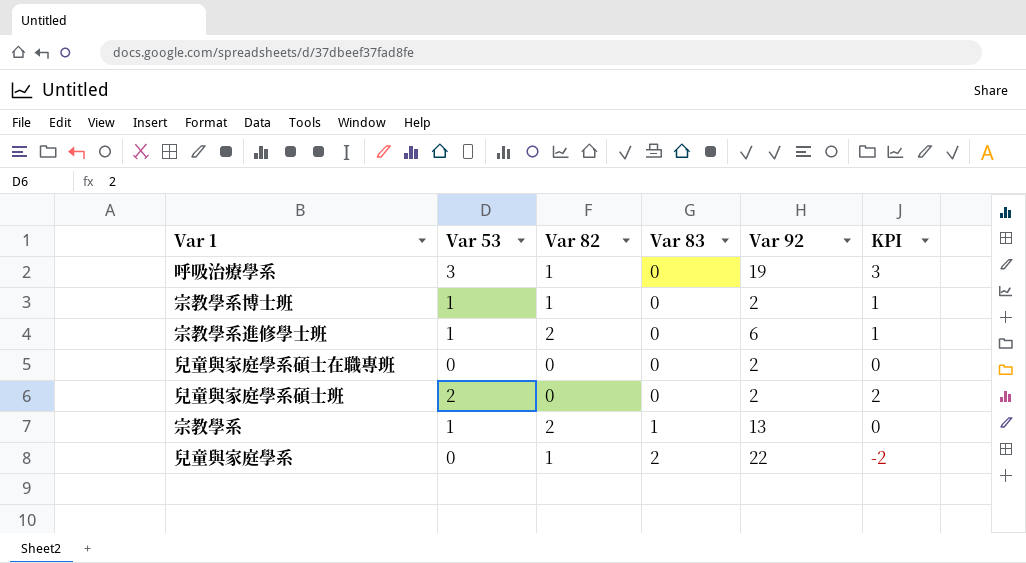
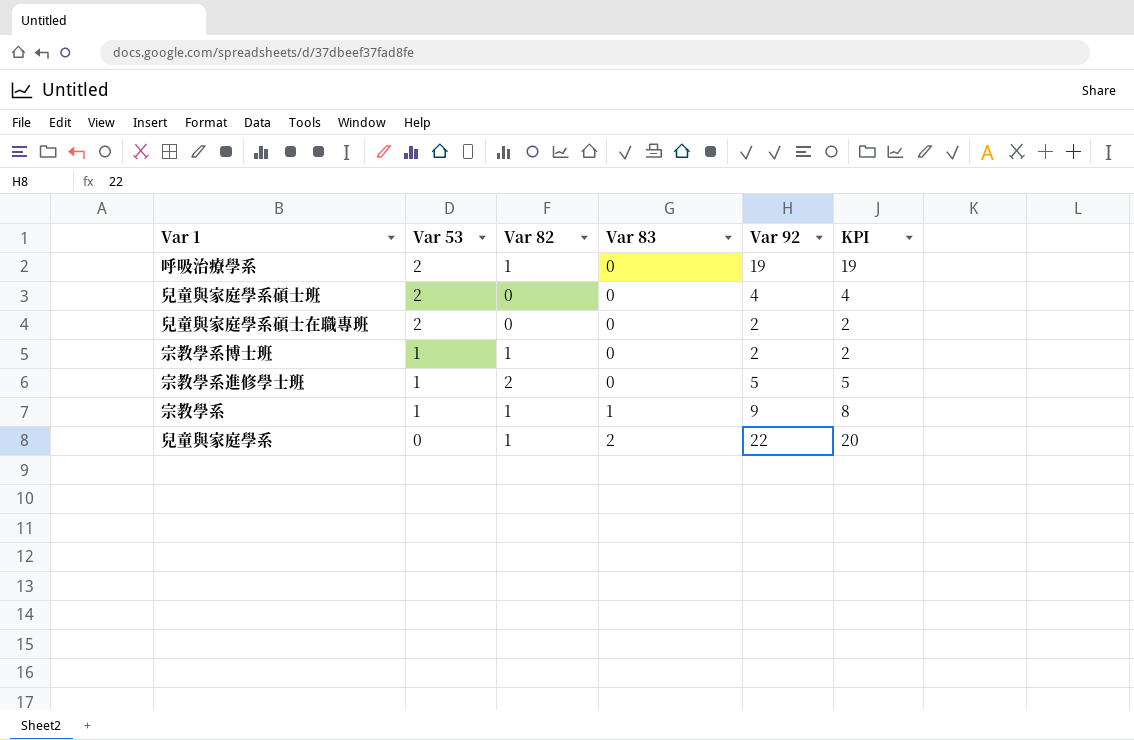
row order: Var 83 ascending -> Var 53 descending
column KPI | formula: [Var 53] - [Var 83] -> [Var 92] - [Var 83]
呼吸治療學系 | Var 53: 3 -> 2
兒童與家庭學系碩士班 | Var 92: 2 -> 4
兒童與家庭學系碩士在職專班 | Var 53: 0 -> 2
宗教學系進修學士班 | Var 92: 6 -> 5
宗教學系 | Var 82: 2 -> 1
宗教學系 | Var 92: 13 -> 9

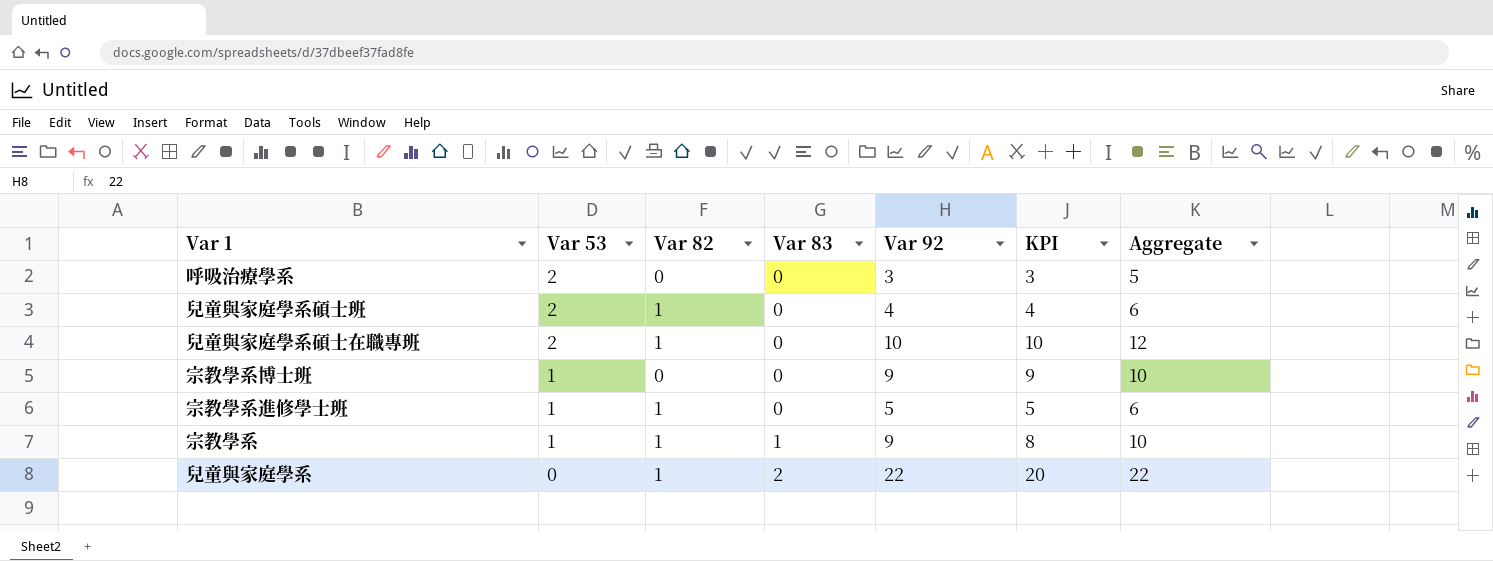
column Aggregate | formula: none -> [Var 53] + [Var 92]
呼吸治療學系 | Var 82: 1 -> 0
呼吸治療學系 | Var 92: 19 -> 3
呼吸治療學系 | KPI: 19 -> 3
兒童與家庭學系碩士班 | Var 82: 0 -> 1
兒童與家庭學系碩士在職專班 | Var 82: 0 -> 1
兒童與家庭學系碩士在職專班 | Var 92: 2 -> 10
兒童與家庭學系碩士在職專班 | KPI: 2 -> 10
宗教學系博士班 | Var 82: 1 -> 0
宗教學系博士班 | Var 92: 2 -> 9
宗教學系博士班 | KPI: 2 -> 9
宗教學系進修學士班 | Var 82: 2 -> 1

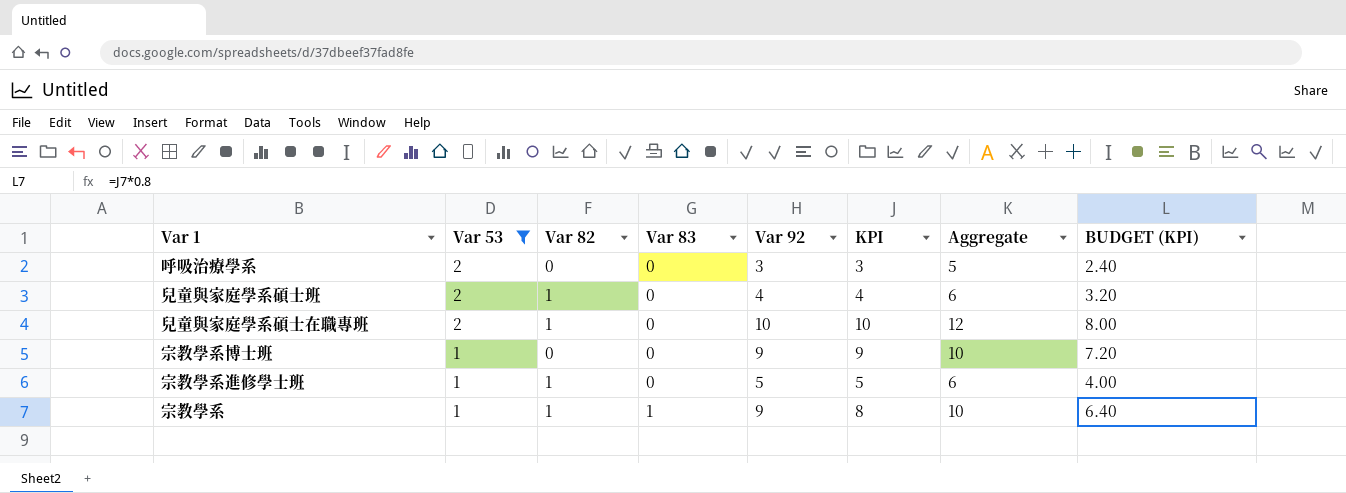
filter: none -> Var 53 != 0
column BUDGET (KPI) | formula: none -> [KPI] * 0.8

